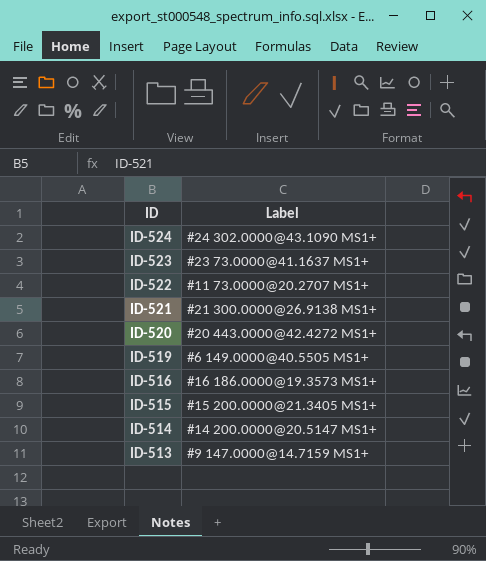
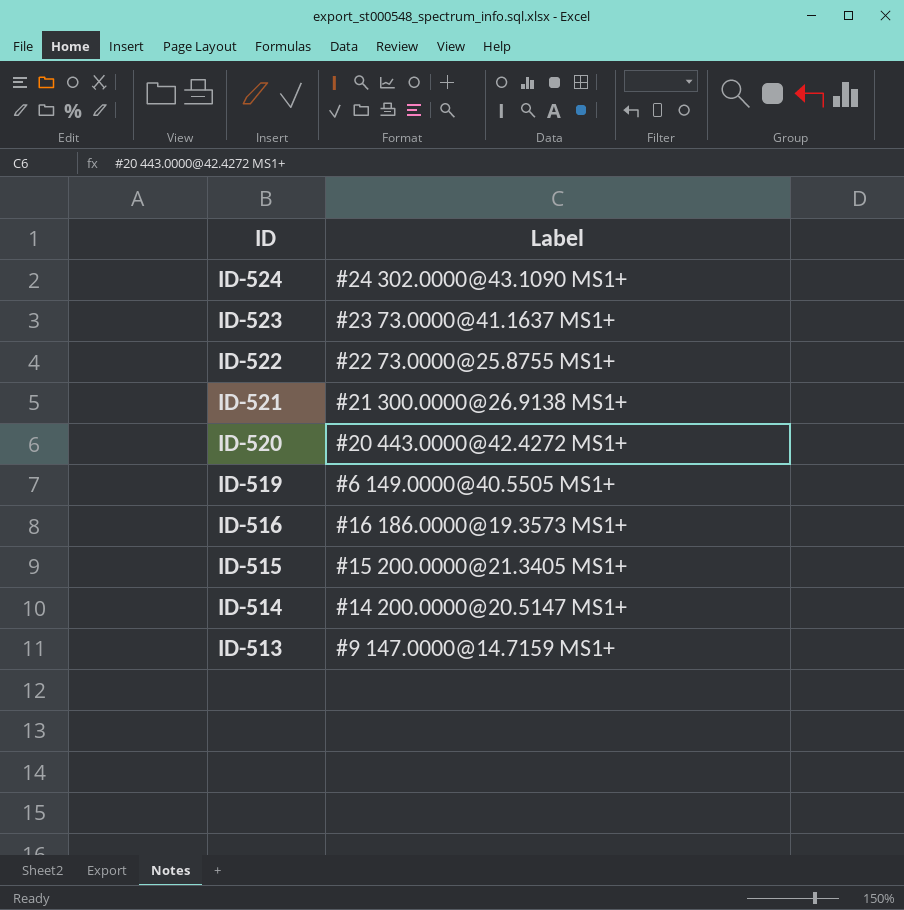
ID-522 | Label: #11 73.0000@20.2707 MS1+ -> #22 73.0000@25.8755 MS1+

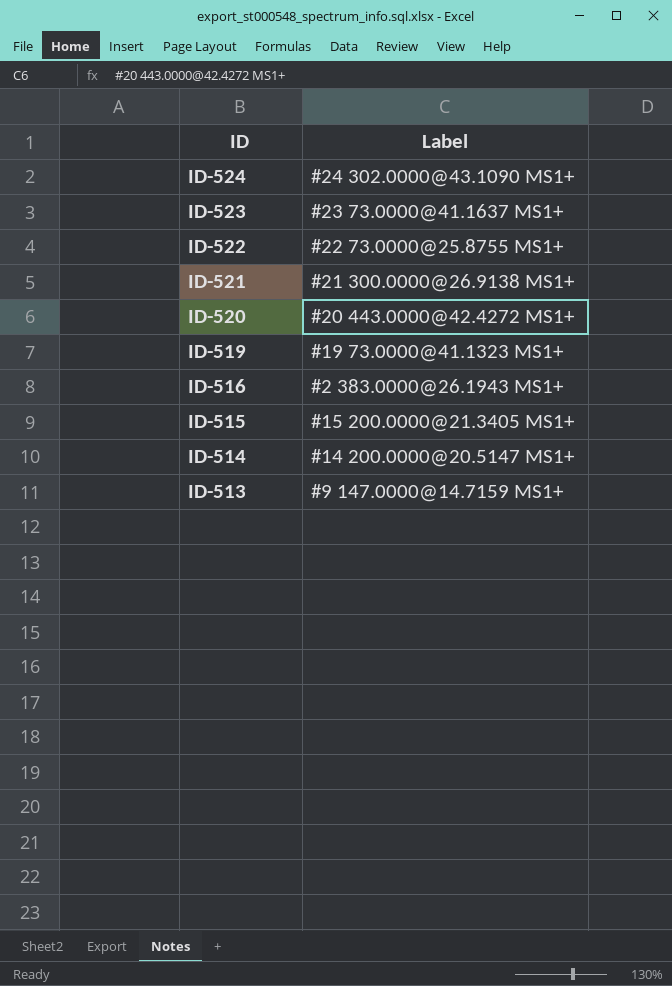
ID-519 | Label: #6 149.0000@40.5505 MS1+ -> #19 73.0000@41.1323 MS1+
ID-516 | Label: #16 186.0000@19.3573 MS1+ -> #2 383.0000@26.1943 MS1+

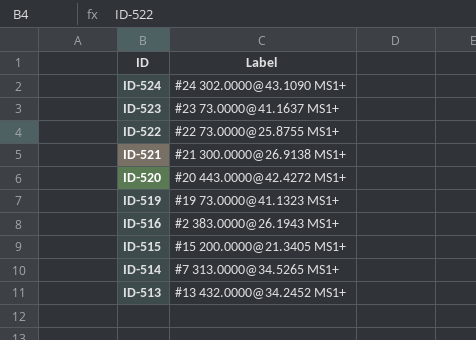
ID-514 | Label: #14 200.0000@20.5147 MS1+ -> #7 313.0000@34.5265 MS1+
ID-513 | Label: #9 147.0000@14.7159 MS1+ -> #13 432.0000@34.2452 MS1+

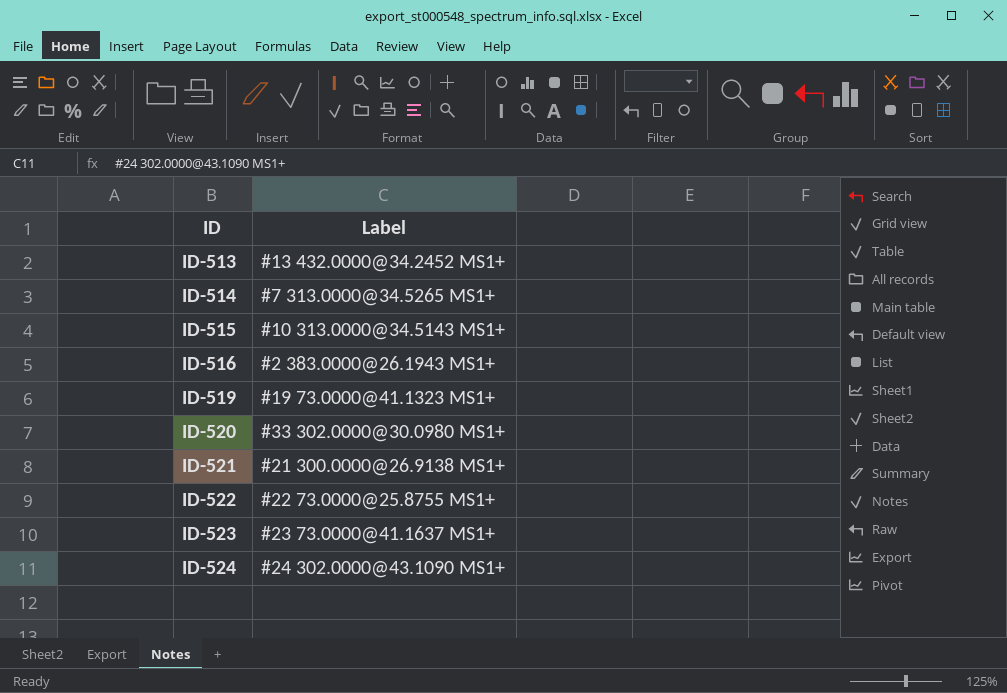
row order: ID descending -> ID ascending
ID-515 | Label: #15 200.0000@21.3405 MS1+ -> #10 313.0000@34.5143 MS1+
ID-520 | Label: #20 443.0000@42.4272 MS1+ -> #33 302.0000@30.0980 MS1+

